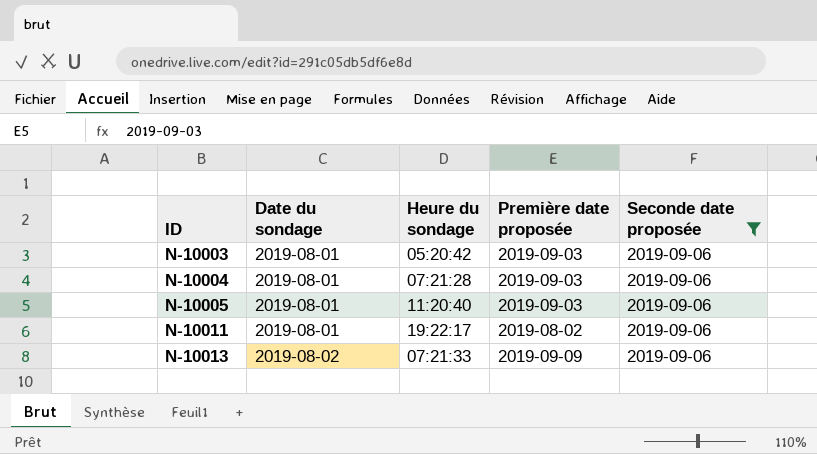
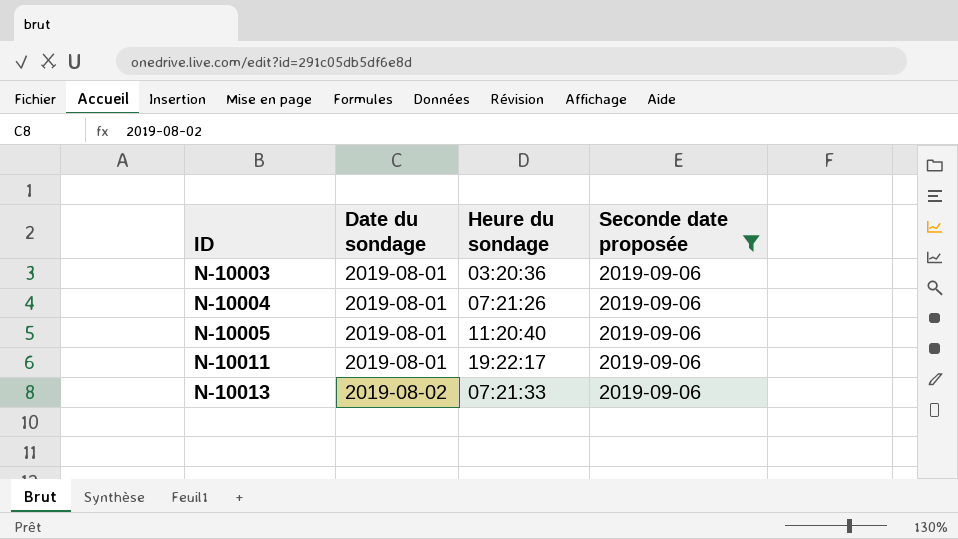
column Première date proposée | position: 4 -> none
N-10003 | Heure du sondage: 05:20:42 -> 03:20:36
N-10004 | Heure du sondage: 07:21:28 -> 07:21:26

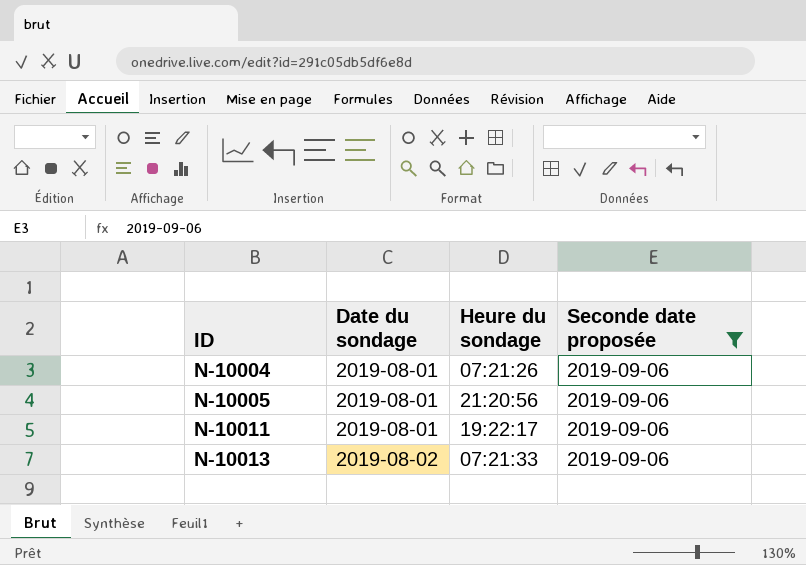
row N-10003: 2019-08-01 | 03:20:36 | 2019-09-06 -> none
N-10005 | Heure du sondage: 11:20:40 -> 21:20:56

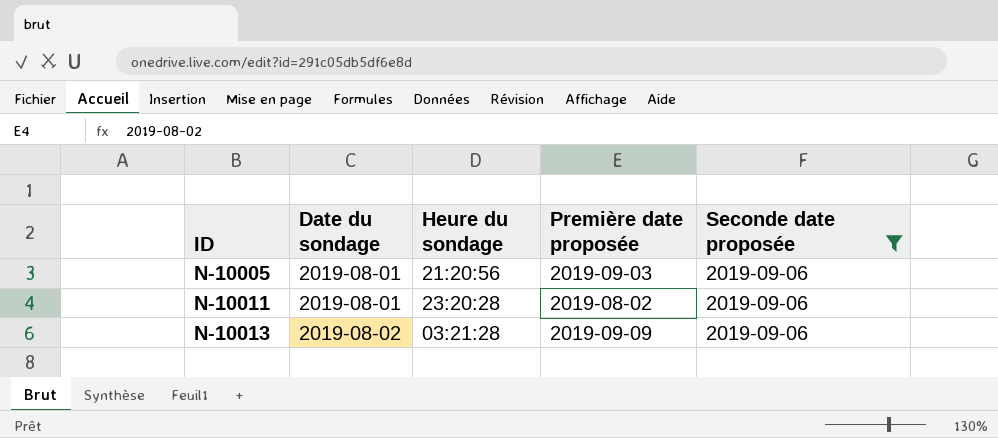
column Première date proposée | position: none -> 4
row N-10004: 2019-08-01 | 07:21:26 | 2019-09-06 -> none
N-10011 | Heure du sondage: 19:22:17 -> 23:20:28
N-10013 | Heure du sondage: 07:21:33 -> 03:21:28

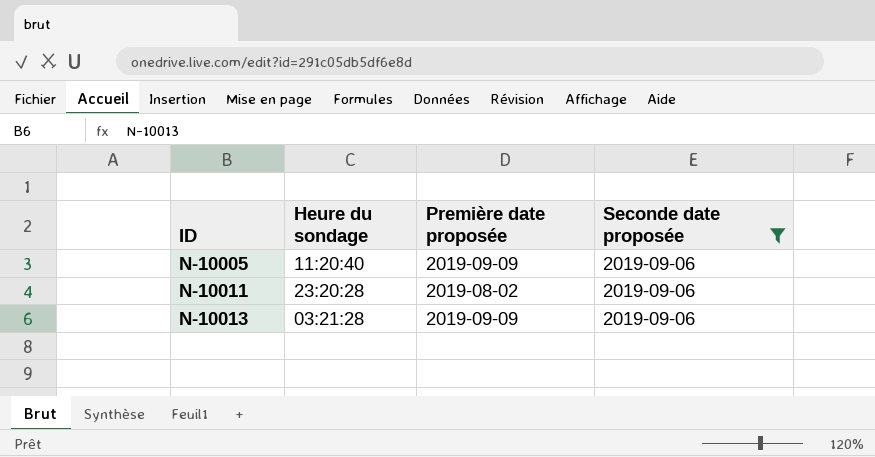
column Date du sondage | position: 2 -> none
N-10005 | Heure du sondage: 21:20:56 -> 11:20:40
N-10005 | Première date proposée: 2019-09-03 -> 2019-09-09

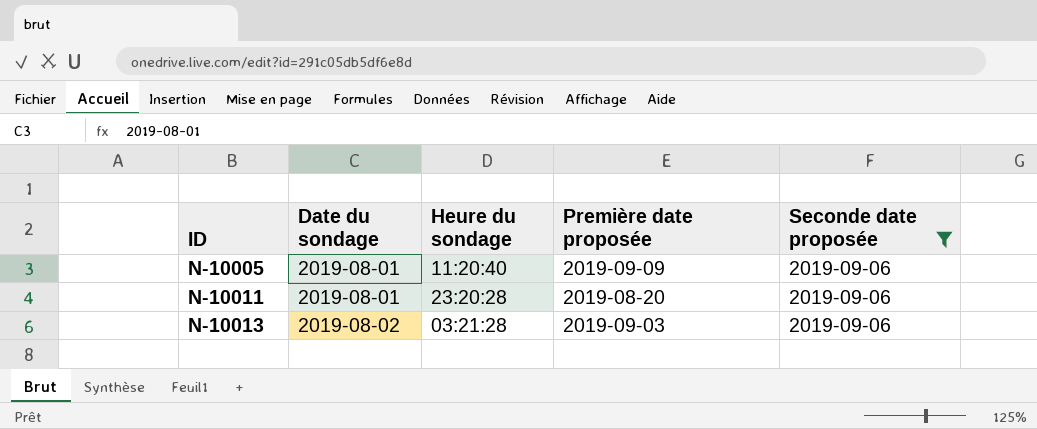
column Date du sondage | position: none -> 2
N-10011 | Première date proposée: 2019-08-02 -> 2019-08-20
N-10013 | Première date proposée: 2019-09-09 -> 2019-09-03

